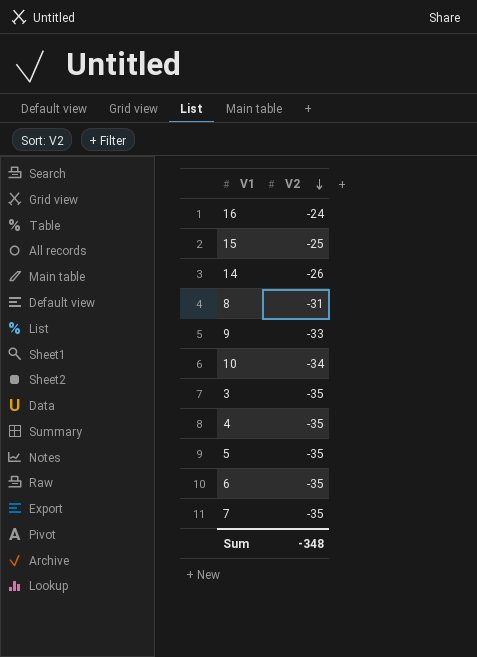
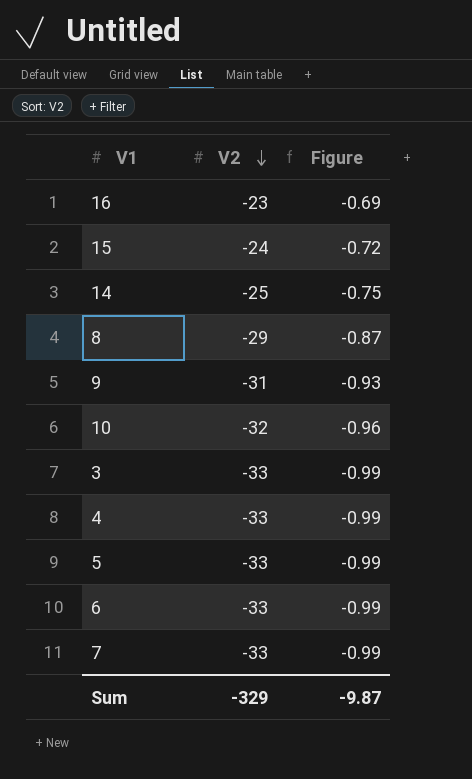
column Figure | formula: none -> [V2] * 0.03
16 | V2: -24 -> -23
15 | V2: -25 -> -24
14 | V2: -26 -> -25
8 | V2: -31 -> -29
9 | V2: -33 -> -31
10 | V2: -34 -> -32
3 | V2: -35 -> -33
4 | V2: -35 -> -33
5 | V2: -35 -> -33
6 | V2: -35 -> -33
7 | V2: -35 -> -33
Sum | V2: -348 -> -329

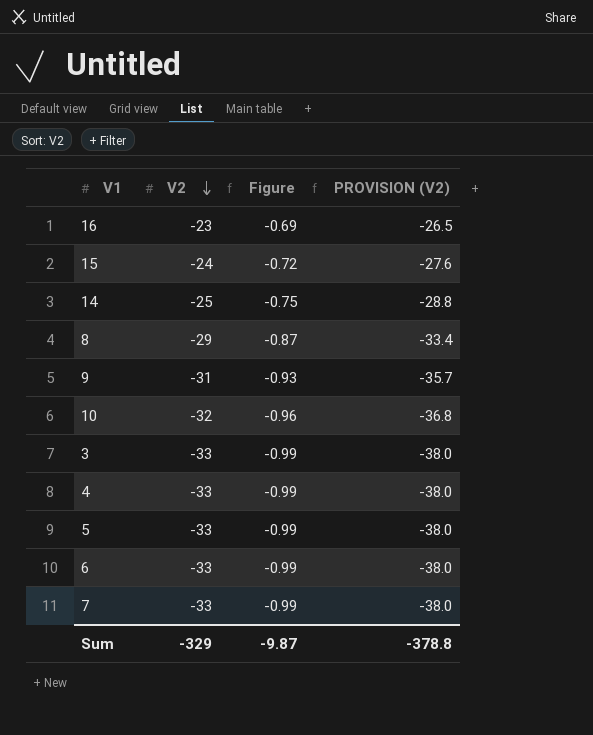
column PROVISION (V2) | formula: none -> [V2] * 1.15

